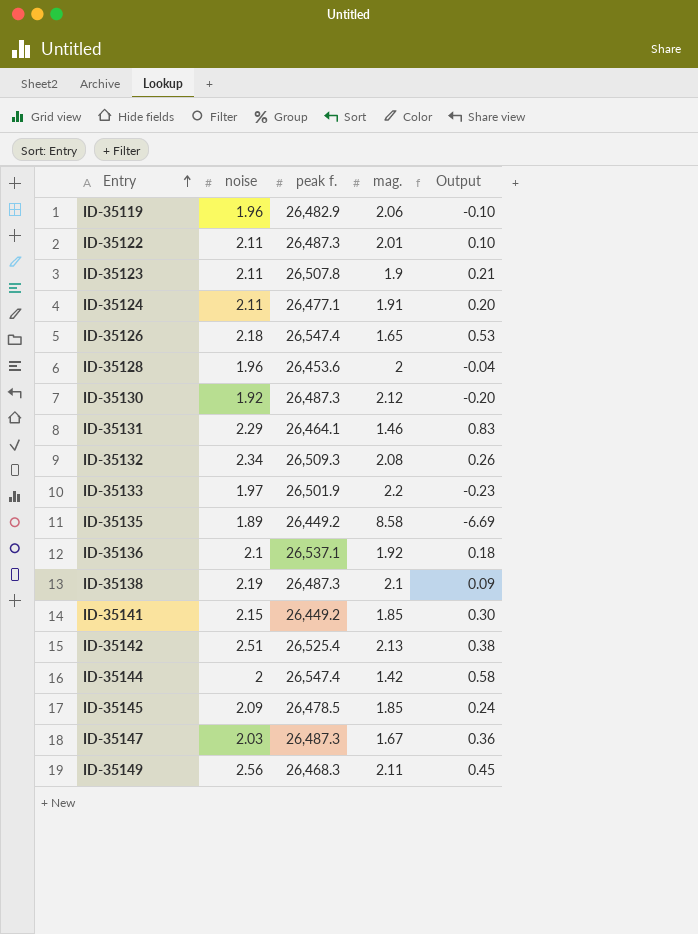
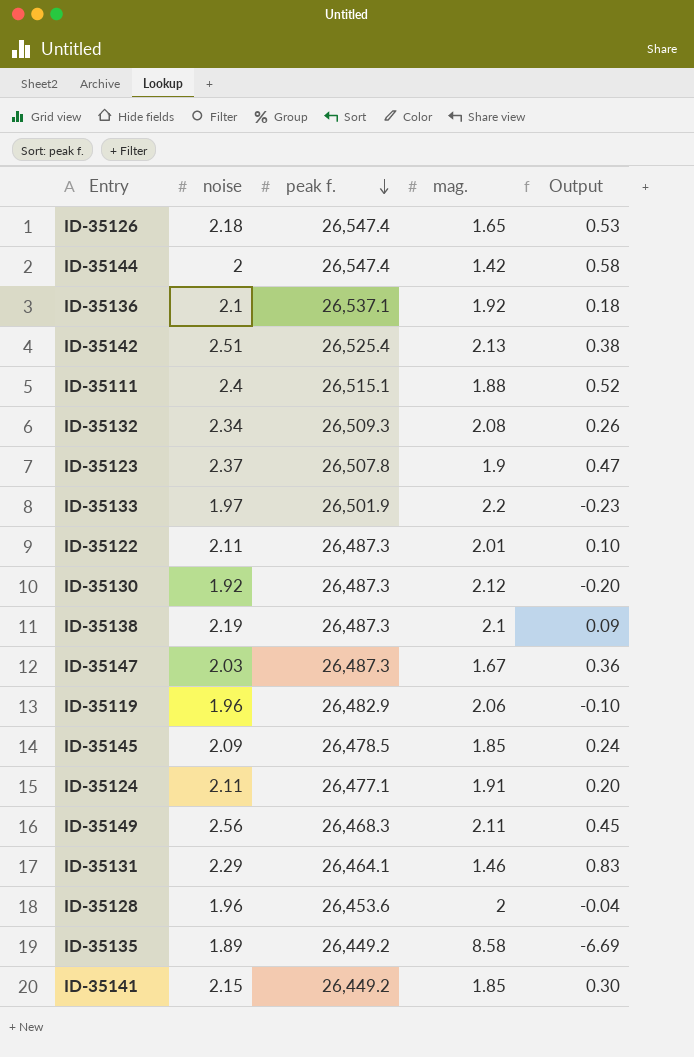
row order: Entry ascending -> peak f. descending
row ID-35111: none -> 2.4 | 26,515.1 | 1.88 | 0.52
ID-35123 | noise: 2.11 -> 2.37
ID-35123 | Output: 0.21 -> 0.47

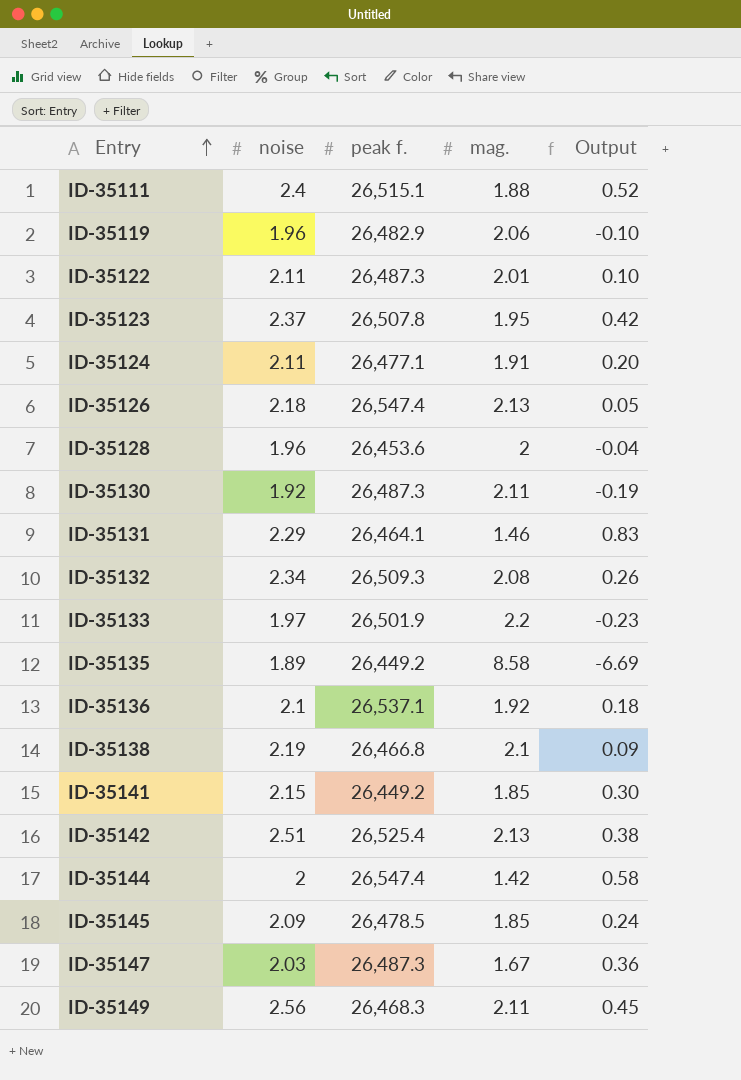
row order: peak f. descending -> Entry ascending
ID-35123 | mag.: 1.9 -> 1.95
ID-35123 | Output: 0.47 -> 0.42
ID-35126 | mag.: 1.65 -> 2.13
ID-35126 | Output: 0.53 -> 0.05
ID-35130 | mag.: 2.12 -> 2.11
ID-35130 | Output: -0.20 -> -0.19
ID-35138 | peak f.: 26,487.3 -> 26,466.8

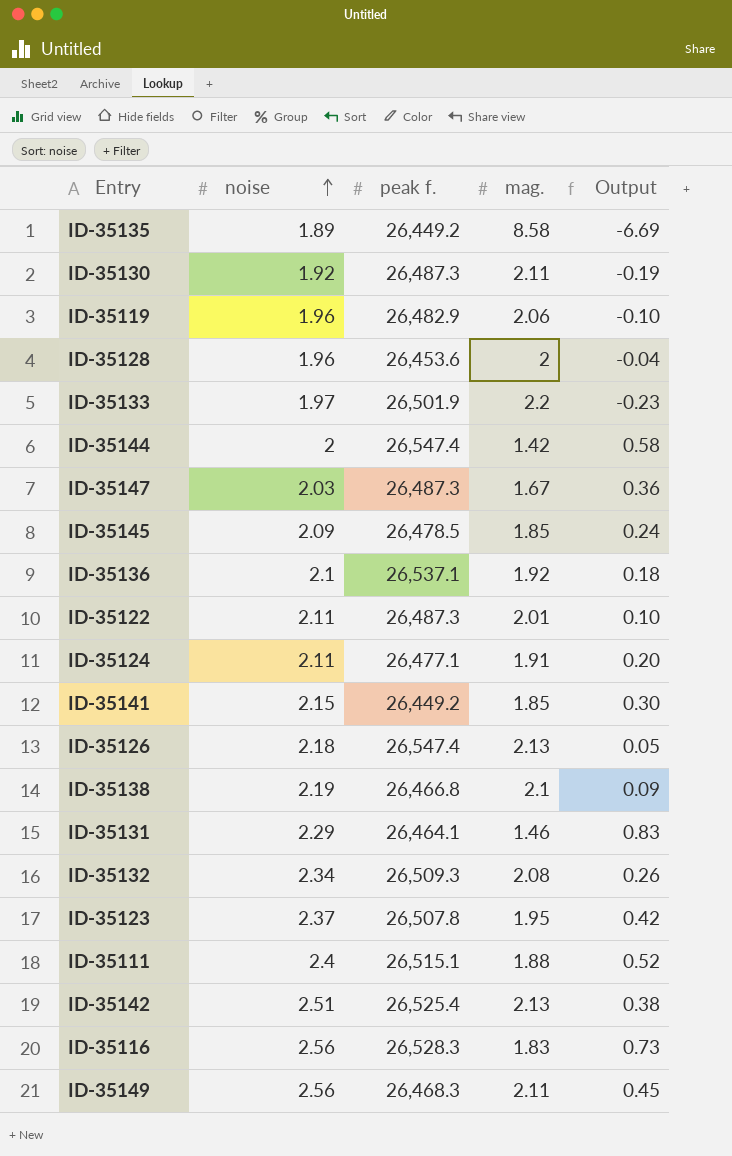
row order: Entry ascending -> noise ascending
row ID-35116: none -> 2.56 | 26,528.3 | 1.83 | 0.73

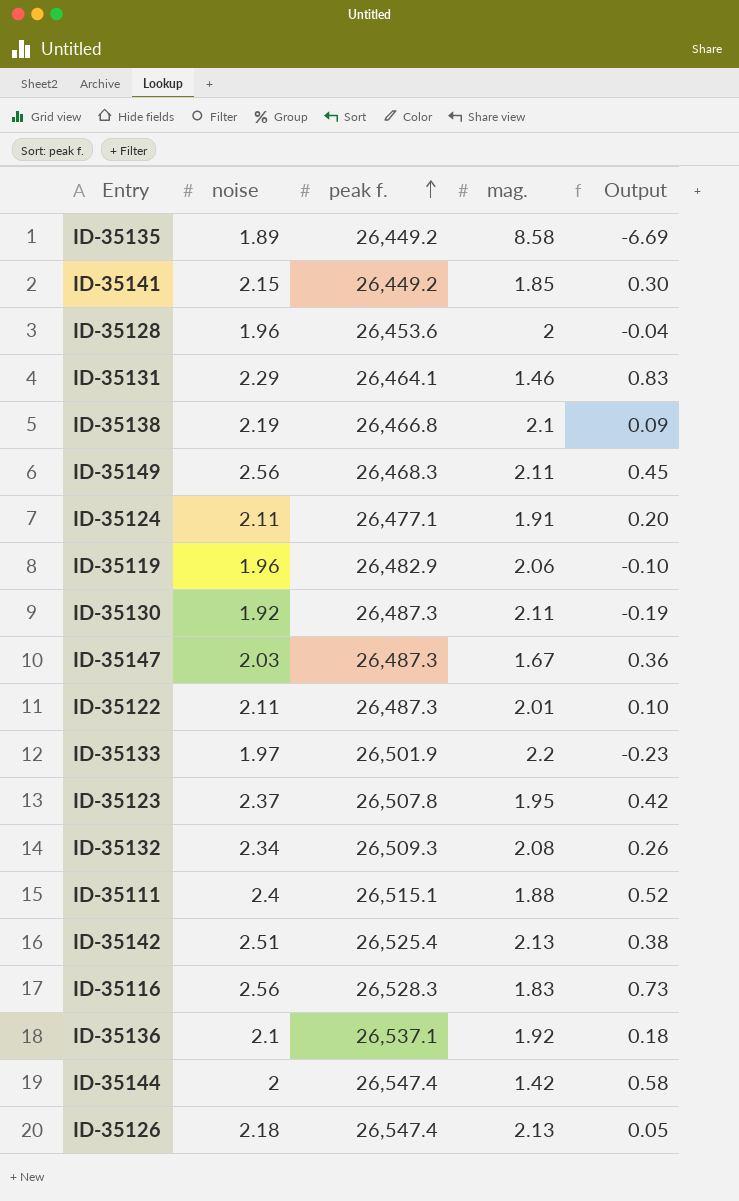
row order: noise ascending -> peak f. ascending
row ID-35145: 2.09 | 26,478.5 | 1.85 | 0.24 -> none

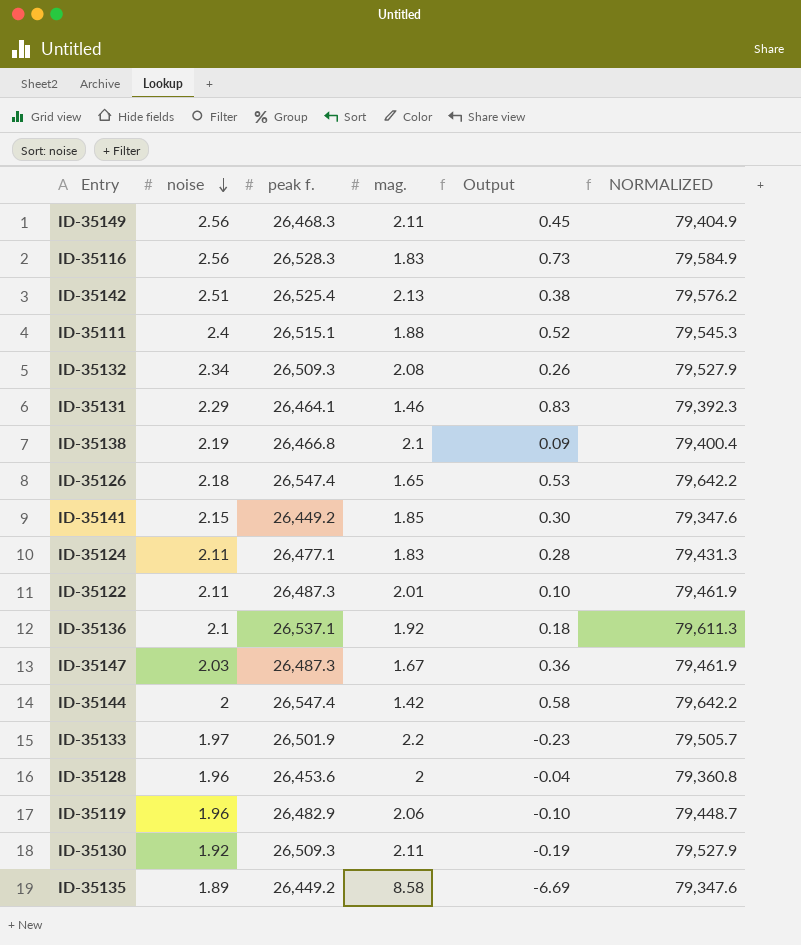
row order: peak f. ascending -> noise descending
column NORMALIZED | formula: none -> [peak f.] * 3
row ID-35123: 2.37 | 26,507.8 | 1.95 | 0.42 -> none
ID-35126 | mag.: 2.13 -> 1.65
ID-35126 | Output: 0.05 -> 0.53
ID-35124 | mag.: 1.91 -> 1.83
ID-35124 | Output: 0.20 -> 0.28
ID-35130 | peak f.: 26,487.3 -> 26,509.3

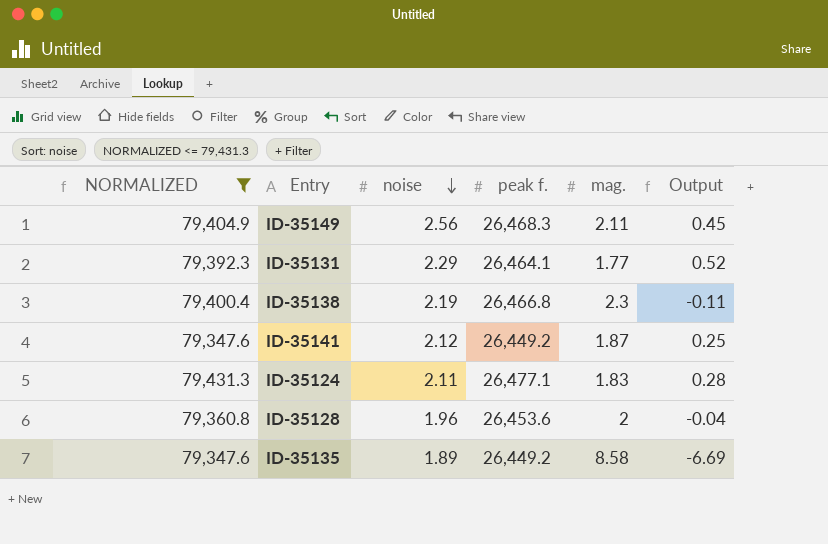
filter: none -> NORMALIZED <= 79,431.3
column NORMALIZED | position: 6 -> 1
ID-35131 | mag.: 1.46 -> 1.77
ID-35131 | Output: 0.83 -> 0.52
ID-35138 | mag.: 2.1 -> 2.3
ID-35138 | Output: 0.09 -> -0.11
ID-35141 | noise: 2.15 -> 2.12
ID-35141 | mag.: 1.85 -> 1.87
ID-35141 | Output: 0.30 -> 0.25

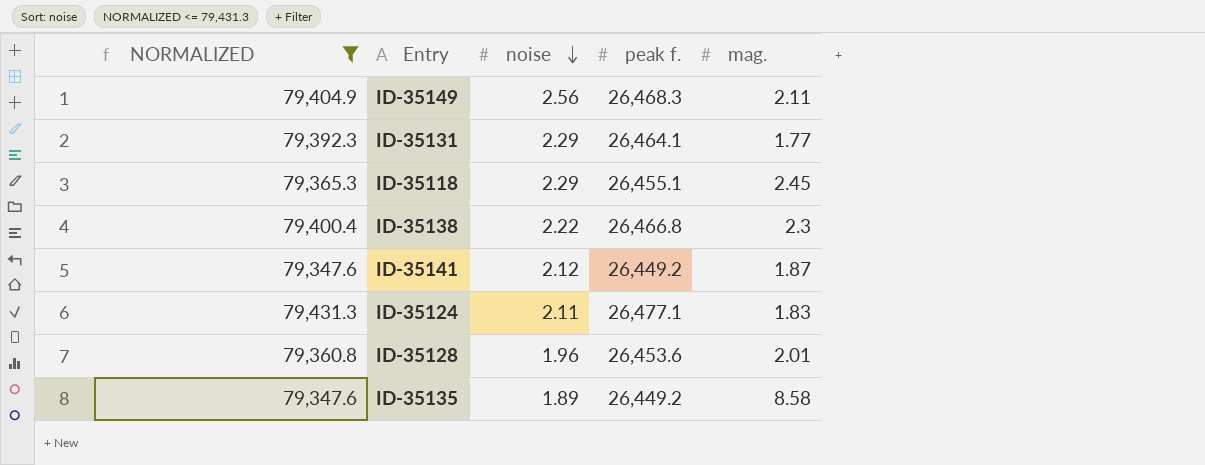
column Output | formula: [noise] - [mag.] -> none
row ID-35118: none -> 79,365.3 | 2.29 | 26,455.1 | 2.45
ID-35138 | noise: 2.19 -> 2.22
ID-35128 | mag.: 2 -> 2.01

